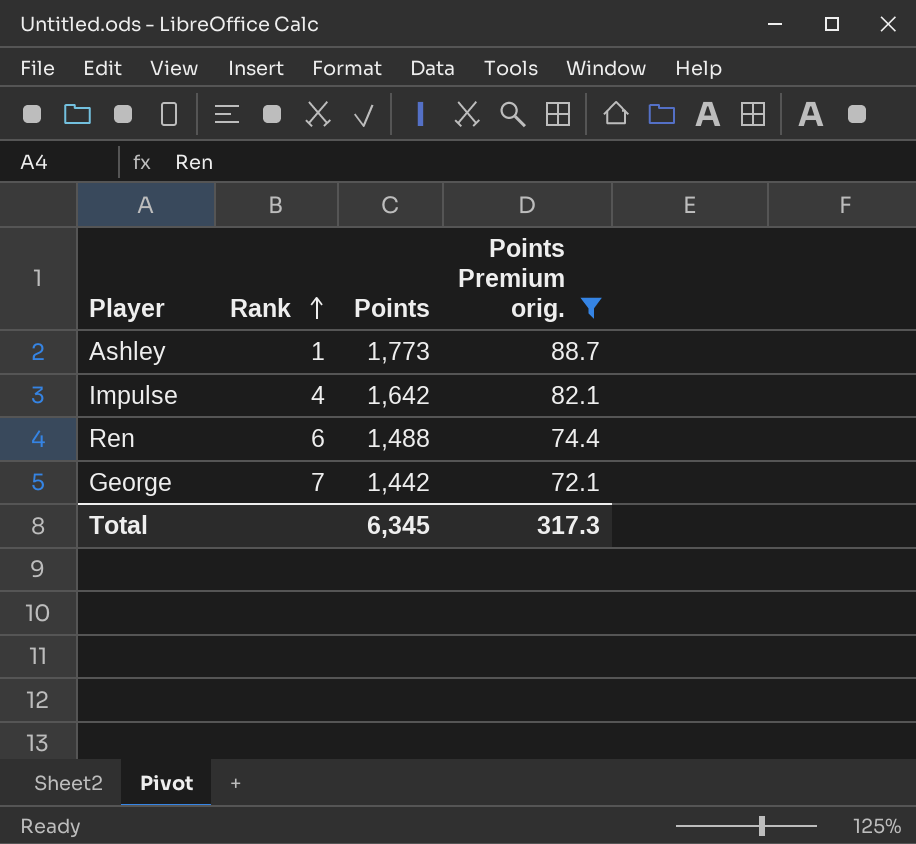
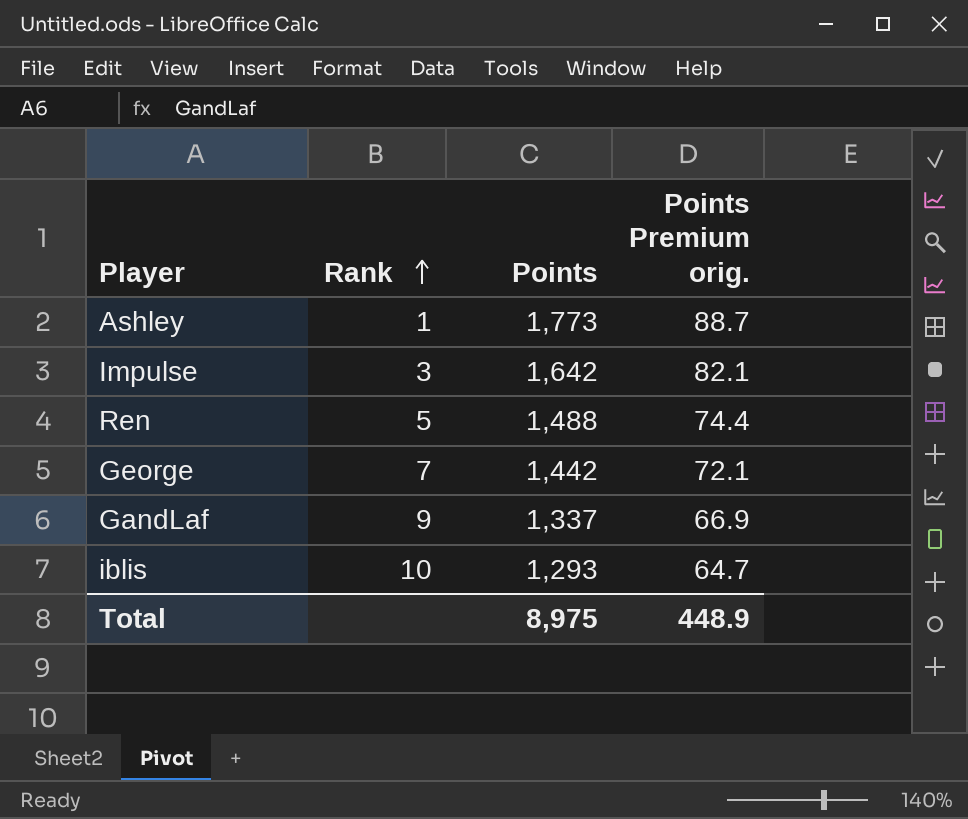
filter: Points Premium orig. >= 72.1 -> none
Impulse | Rank: 4 -> 3
Ren | Rank: 6 -> 5
Total | Points: 6,345 -> 8,975
Total | Points Premium orig.: 317.3 -> 448.9

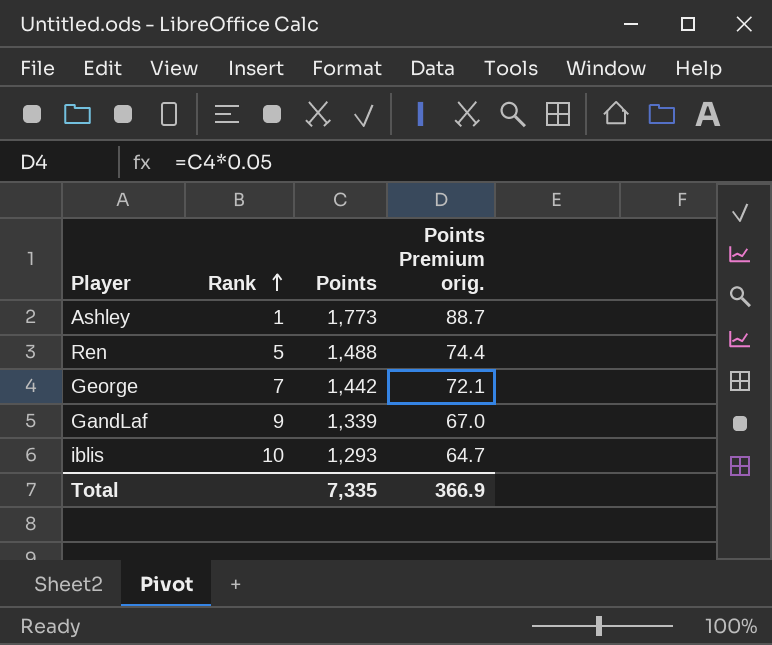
row Impulse: 3 | 1,642 | 82.1 -> none
GandLaf | Points: 1,337 -> 1,339
GandLaf | Points Premium orig.: 66.9 -> 67.0
Total | Points: 8,975 -> 7,335
Total | Points Premium orig.: 448.9 -> 366.9

